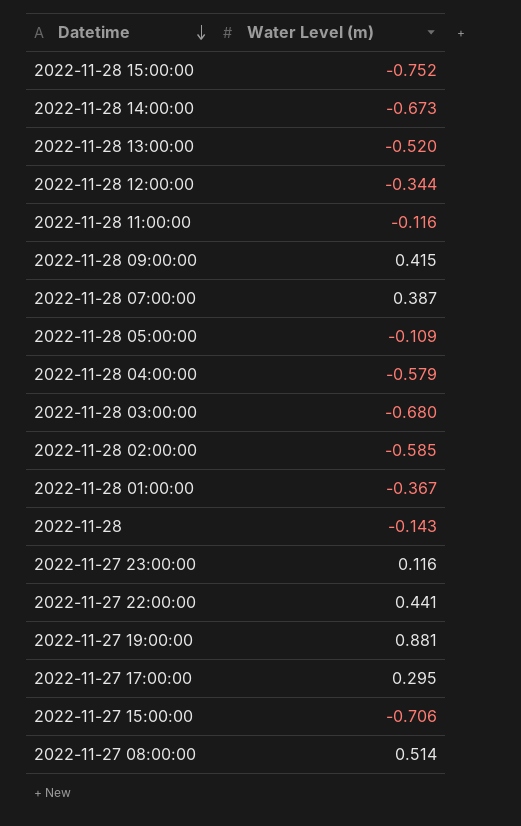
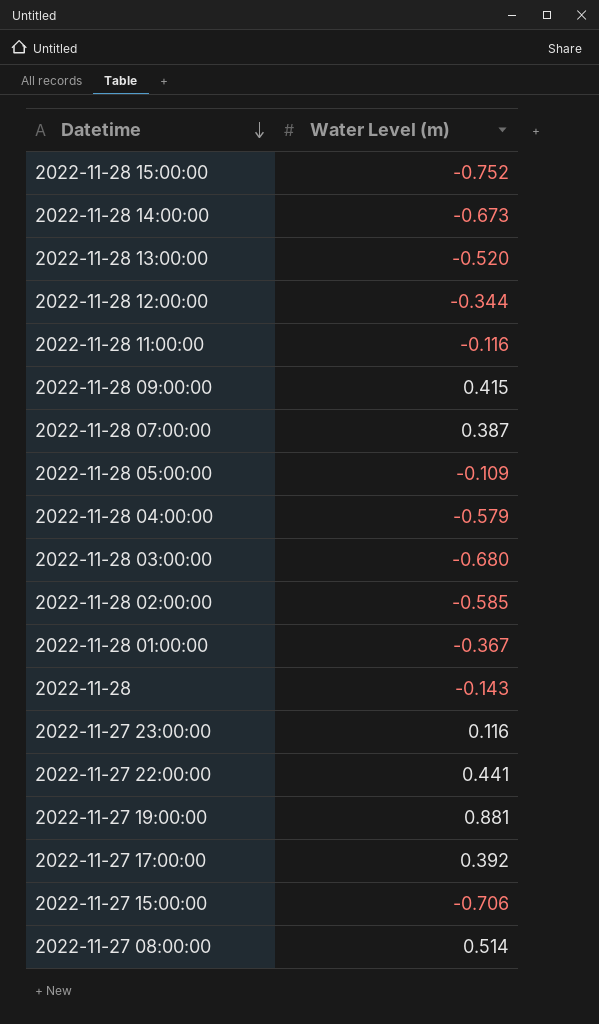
2022-11-27 17:00:00 | Water Level (m): 0.295 -> 0.392

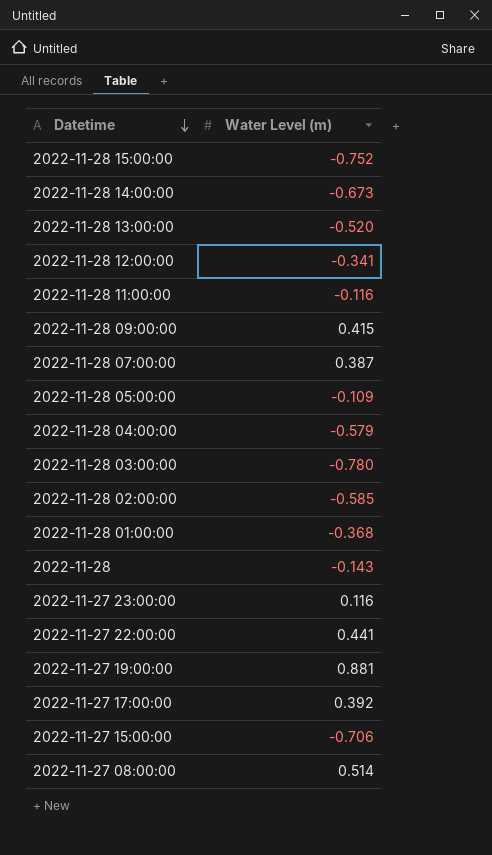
2022-11-28 12:00:00 | Water Level (m): -0.344 -> -0.341
2022-11-28 03:00:00 | Water Level (m): -0.680 -> -0.780
2022-11-28 01:00:00 | Water Level (m): -0.367 -> -0.368

